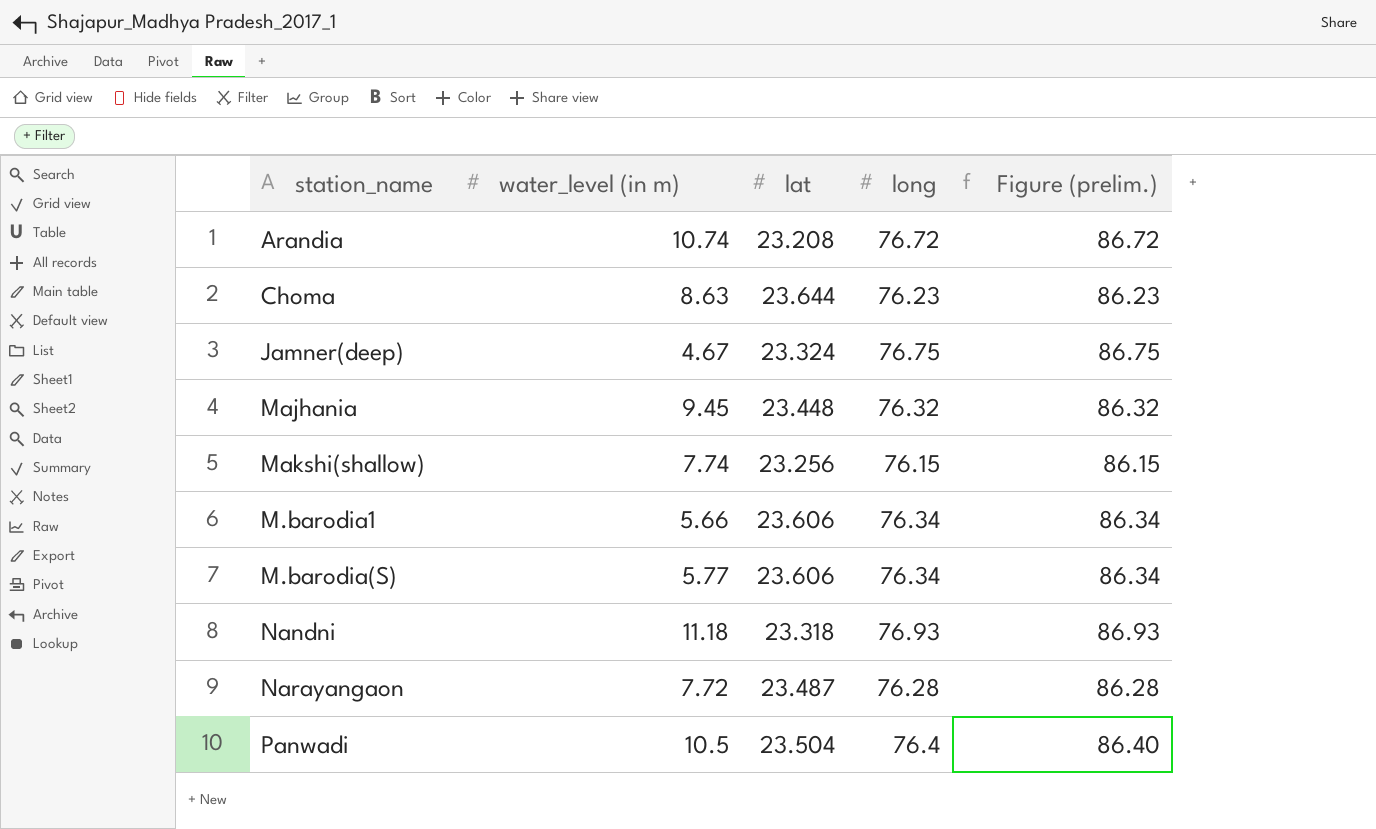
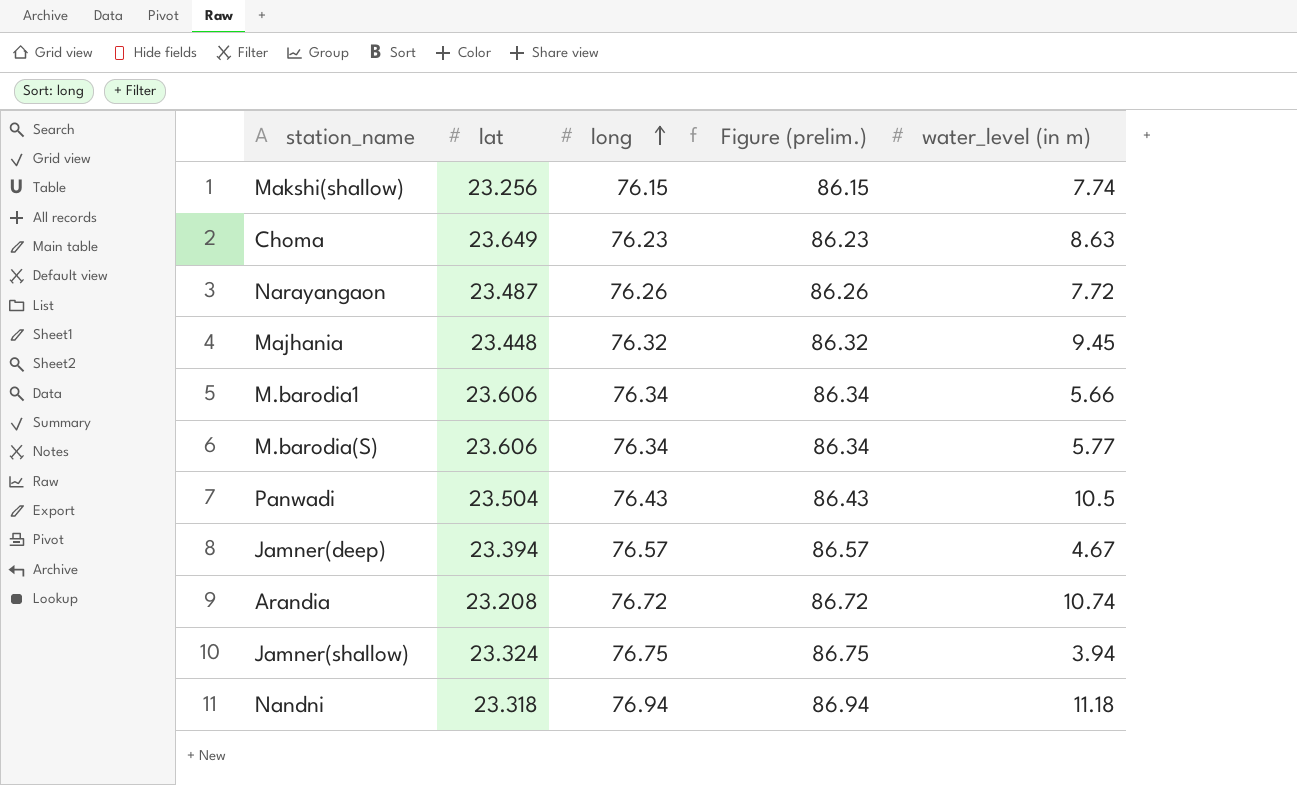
row order: none -> long ascending
column water_level (in m) | position: 2 -> 5
Choma | lat: 23.644 -> 23.649
Narayangaon | long: 76.28 -> 76.26
Narayangaon | Figure (prelim.): 86.28 -> 86.26
Panwadi | long: 76.4 -> 76.43
Panwadi | Figure (prelim.): 86.40 -> 86.43
Jamner(deep) | lat: 23.324 -> 23.394
Jamner(deep) | long: 76.75 -> 76.57
Jamner(deep) | Figure (prelim.): 86.75 -> 86.57
row Jamner(shallow): none -> 23.324 | 76.75 | 86.75 | 3.94
Nandni | long: 76.93 -> 76.94
Nandni | Figure (prelim.): 86.93 -> 86.94

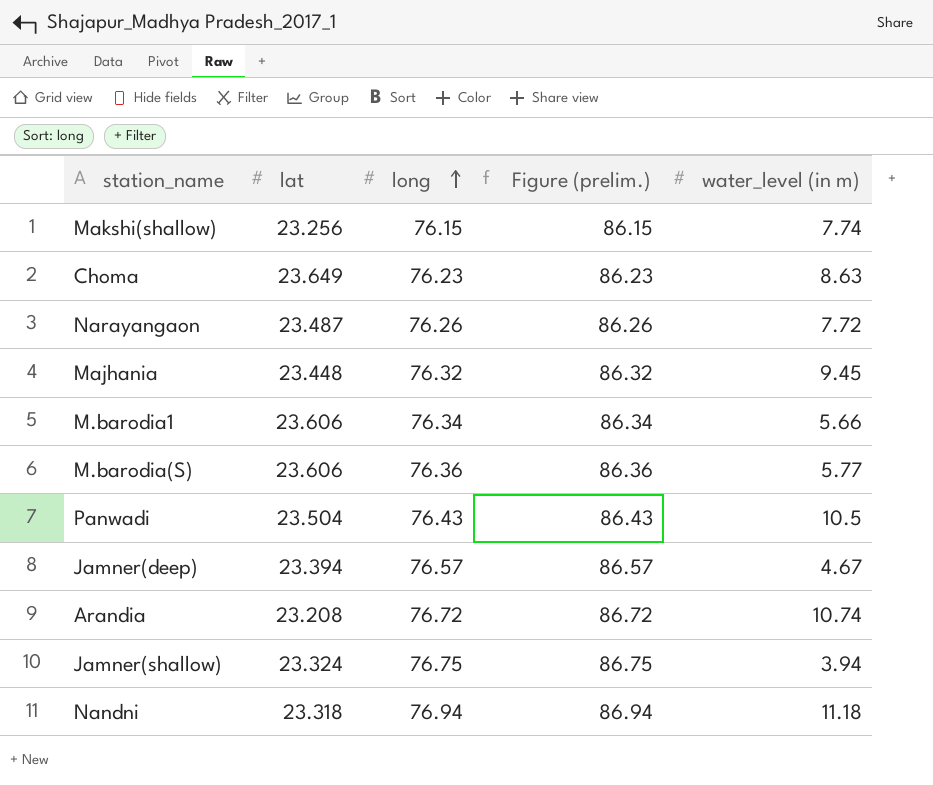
M.barodia(S) | long: 76.34 -> 76.36
M.barodia(S) | Figure (prelim.): 86.34 -> 86.36

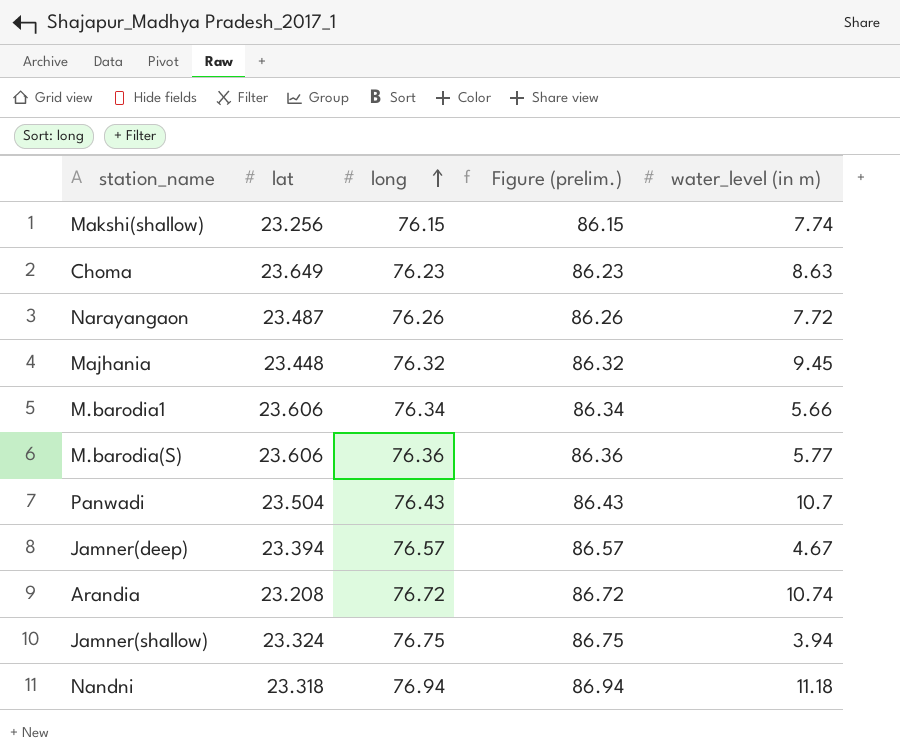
Panwadi | water_level (in m): 10.5 -> 10.7

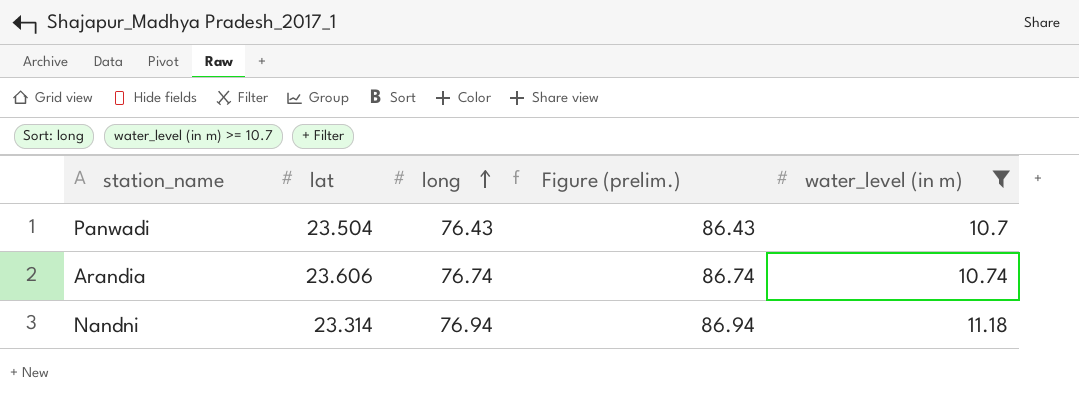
filter: none -> water_level (in m) >= 10.7
Arandia | lat: 23.208 -> 23.606
Arandia | long: 76.72 -> 76.74
Arandia | Figure (prelim.): 86.72 -> 86.74
Nandni | lat: 23.318 -> 23.314

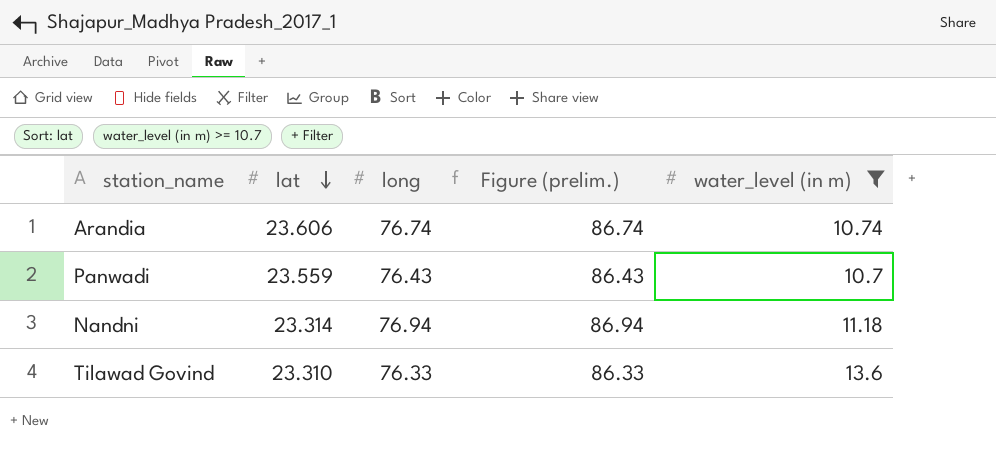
row order: long ascending -> lat descending
Panwadi | lat: 23.504 -> 23.559
row Tilawad Govind: none -> 23.310 | 76.33 | 86.33 | 13.6

